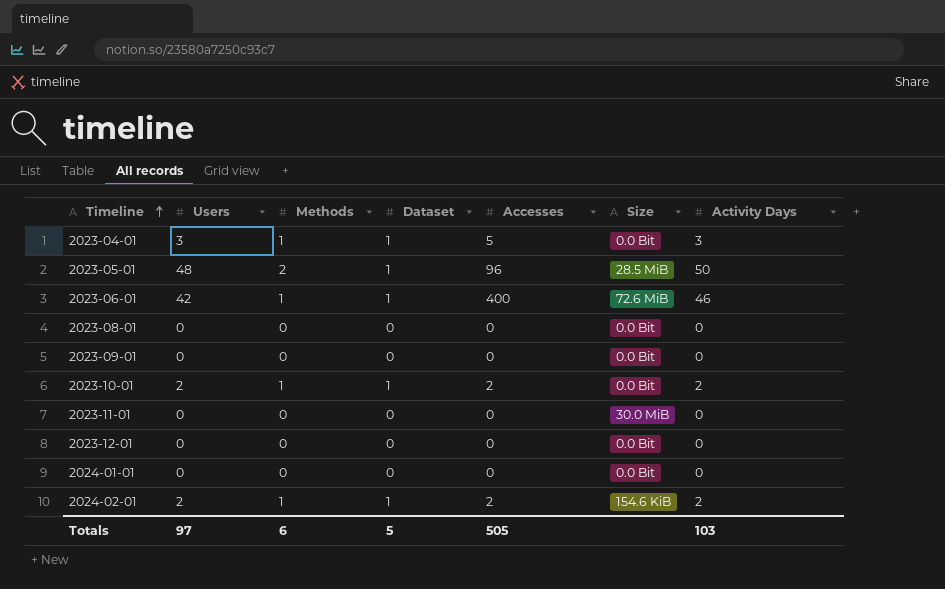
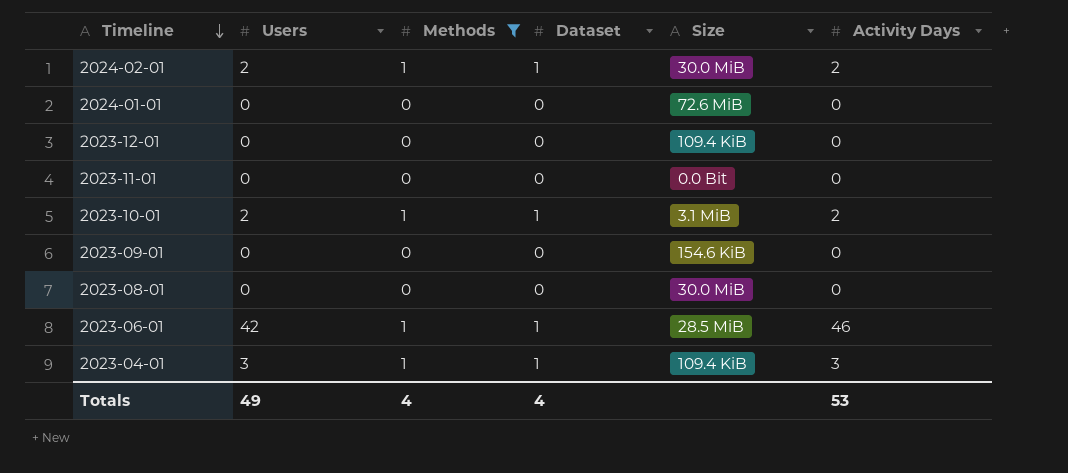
filter: none -> Methods != 2
row order: Timeline ascending -> Timeline descending
column Accesses | position: 5 -> none
2024-02-01 | Size: 154.6 KiB -> 30.0 MiB
2024-01-01 | Size: 0.0 Bit -> 72.6 MiB
2023-12-01 | Size: 0.0 Bit -> 109.4 KiB
2023-11-01 | Size: 30.0 MiB -> 0.0 Bit
2023-10-01 | Size: 0.0 Bit -> 3.1 MiB
2023-09-01 | Size: 0.0 Bit -> 154.6 KiB
2023-08-01 | Size: 0.0 Bit -> 30.0 MiB
2023-06-01 | Size: 72.6 MiB -> 28.5 MiB
2023-04-01 | Size: 0.0 Bit -> 109.4 KiB
Totals | Users: 97 -> 49
Totals | Methods: 6 -> 4
Totals | Dataset: 5 -> 4
Totals | Activity Days: 103 -> 53

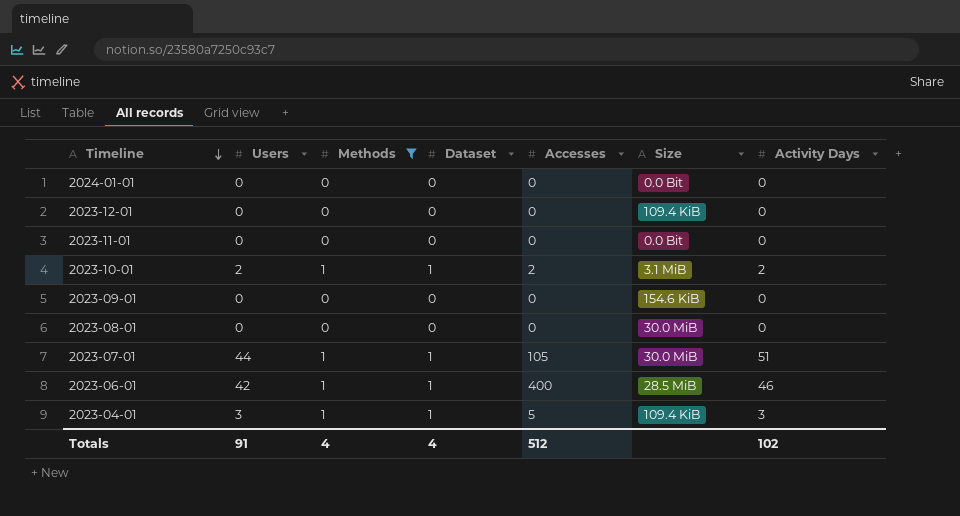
column Accesses | position: none -> 5
row 2024-02-01: 2 | 1 | 1 | 30.0 MiB | 2 -> none
2024-01-01 | Size: 72.6 MiB -> 0.0 Bit
row 2023-07-01: none -> 44 | 1 | 1 | 105 | 30.0 MiB | 51
Totals | Users: 49 -> 91
Totals | Activity Days: 53 -> 102

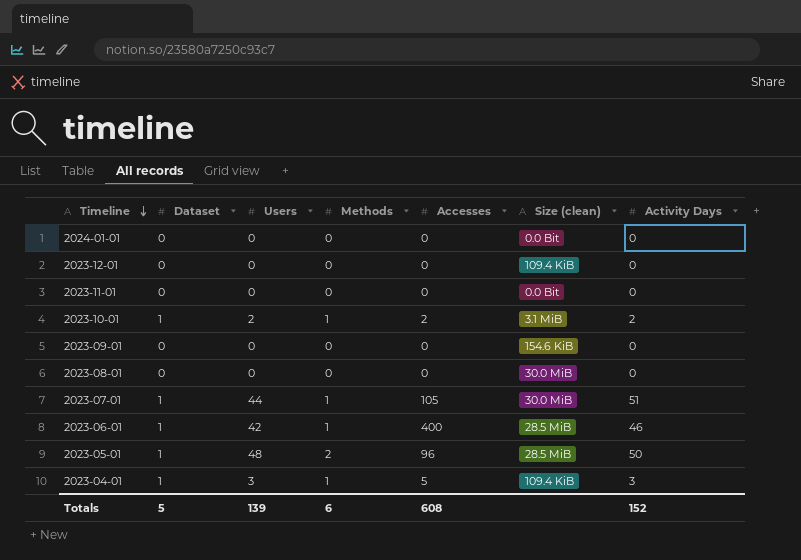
filter: Methods != 2 -> none
column Dataset | position: 4 -> 2
column name: Size -> Size (clean)
Totals | Dataset: 4 -> 5
Totals | Users: 91 -> 139
Totals | Methods: 4 -> 6
Totals | Accesses: 512 -> 608
Totals | Activity Days: 102 -> 152

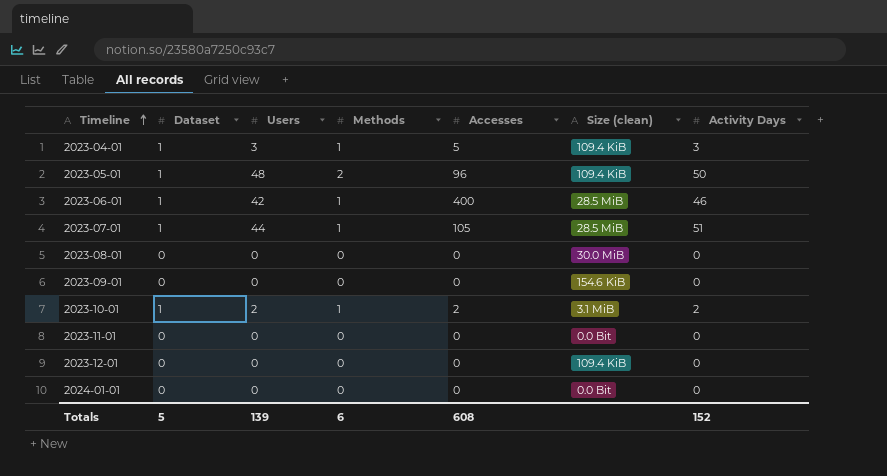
row order: Timeline descending -> Timeline ascending
2023-05-01 | Size (clean): 28.5 MiB -> 109.4 KiB
2023-07-01 | Size (clean): 30.0 MiB -> 28.5 MiB

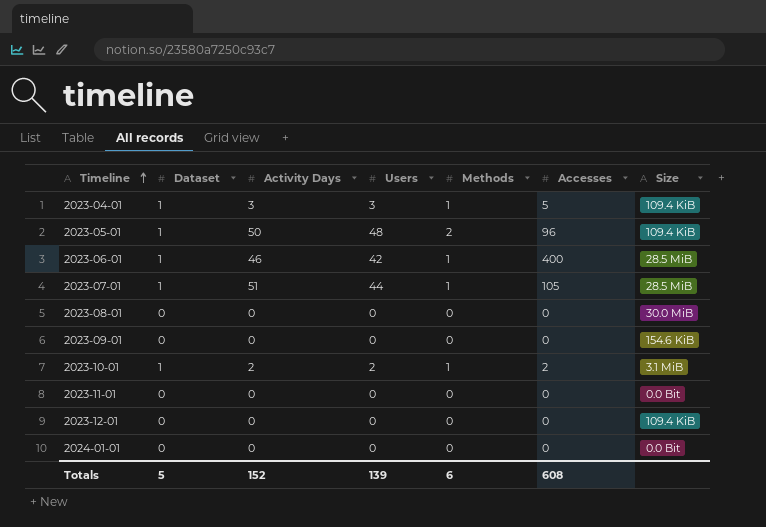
column Activity Days | position: 7 -> 3
column name: Size (clean) -> Size

